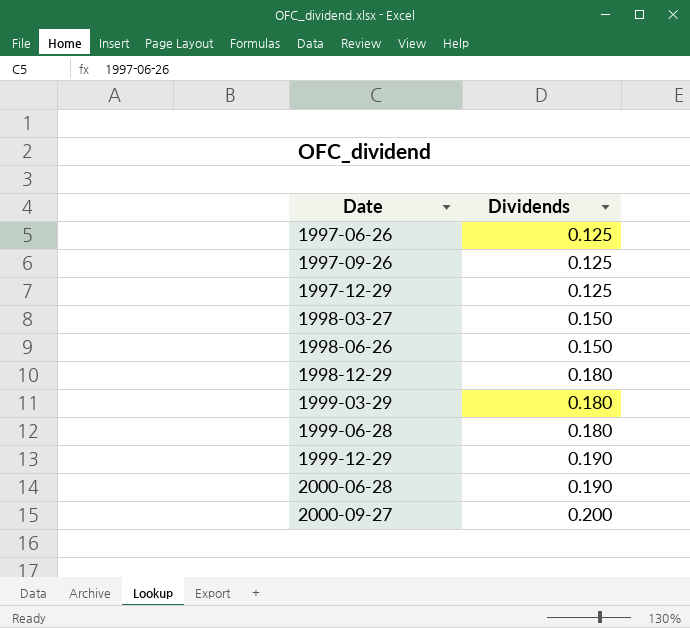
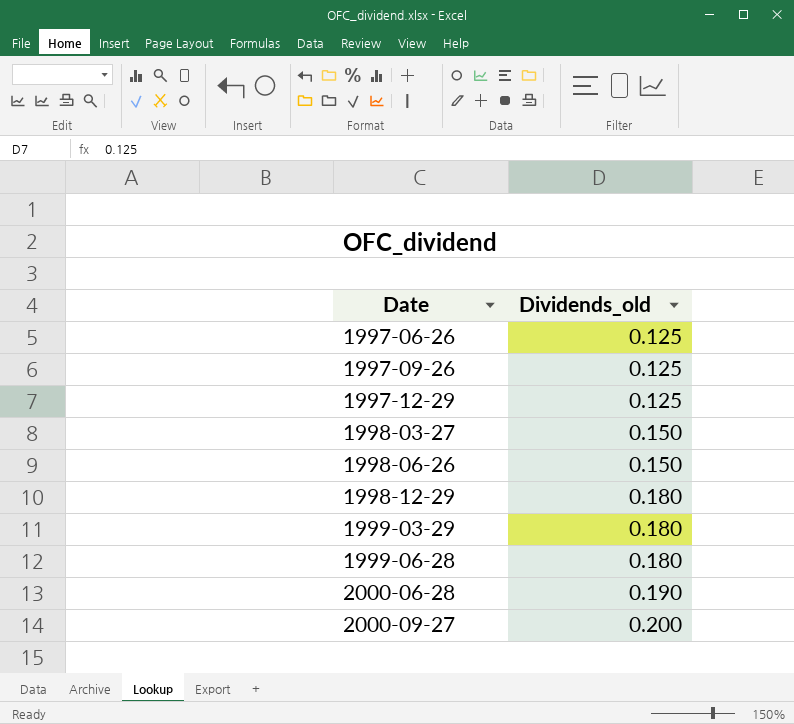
column name: Dividends -> Dividends_old
row 1999-12-29: 0.190 -> none

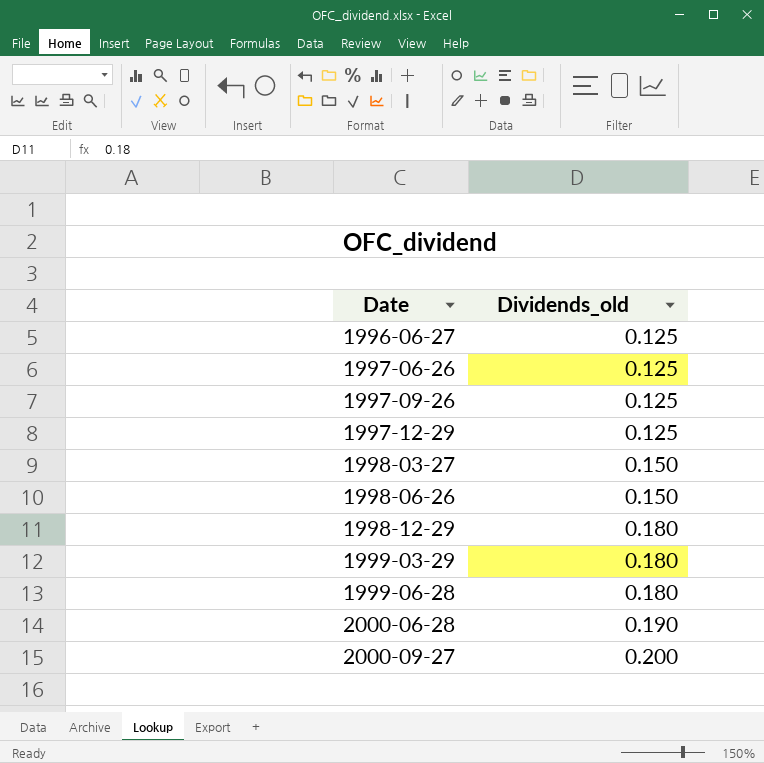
row 1996-06-27: none -> 0.125

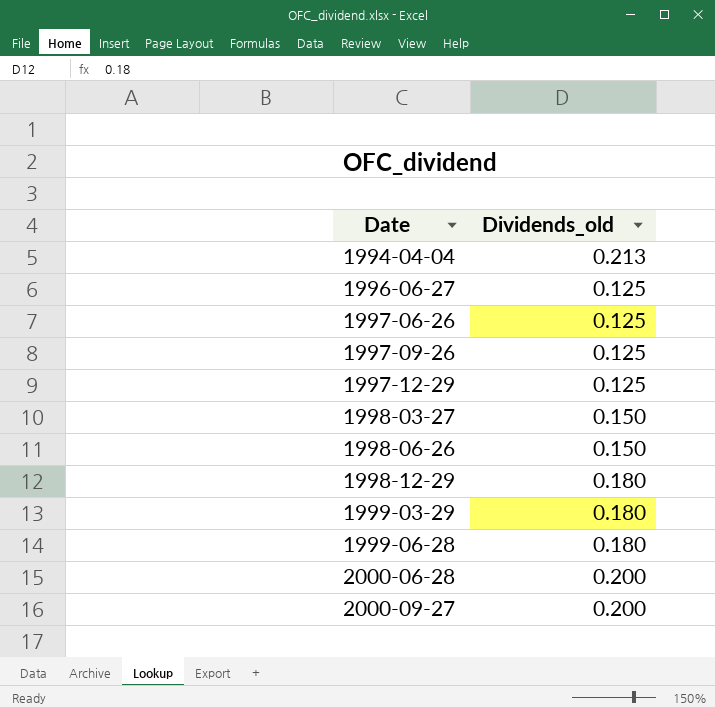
row 1994-04-04: none -> 0.213
2000-06-28 | Dividends_old: 0.190 -> 0.200

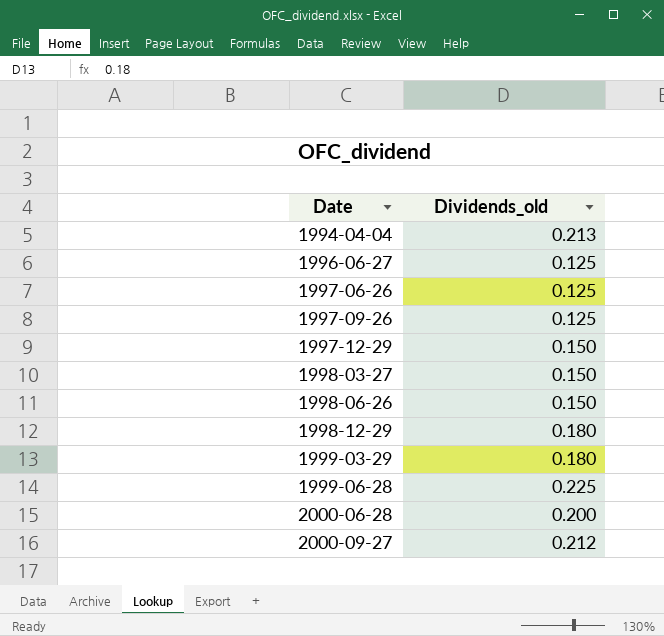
1997-12-29 | Dividends_old: 0.125 -> 0.150
1999-06-28 | Dividends_old: 0.180 -> 0.225
2000-09-27 | Dividends_old: 0.200 -> 0.212

